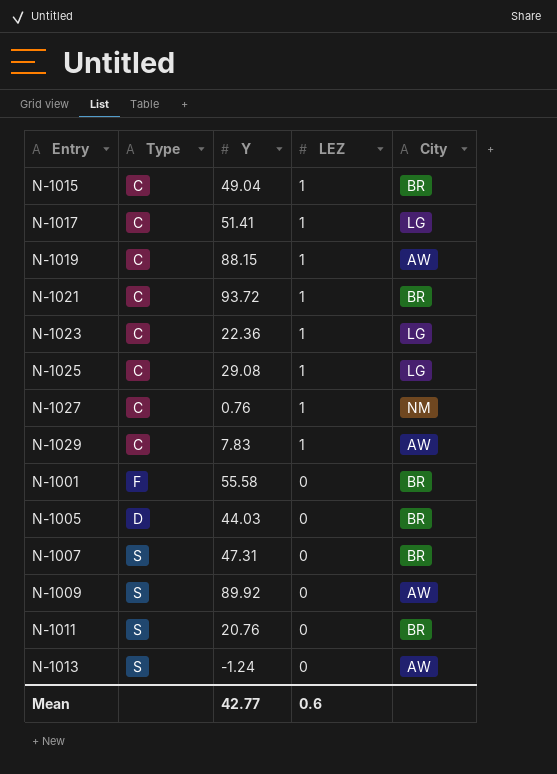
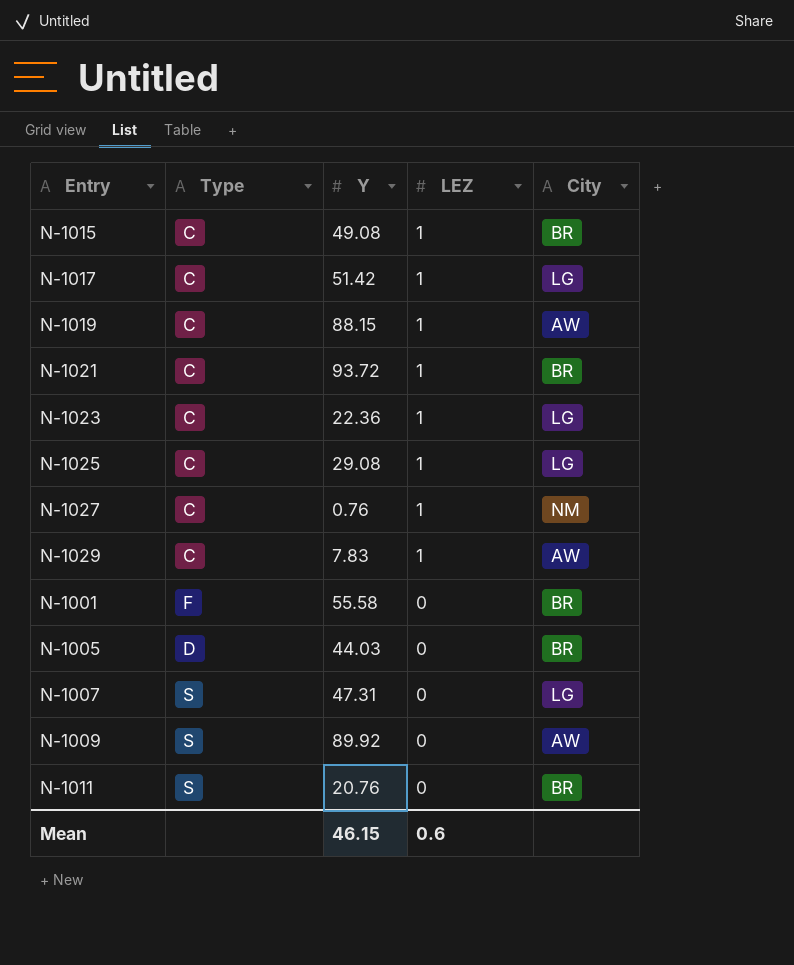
row N-1013: S | -1.24 | 0 | AW -> none
N-1015 | Y: 49.04 -> 49.08
N-1017 | Y: 51.41 -> 51.42
N-1007 | City: BR -> LG
Mean | Y: 42.77 -> 46.15

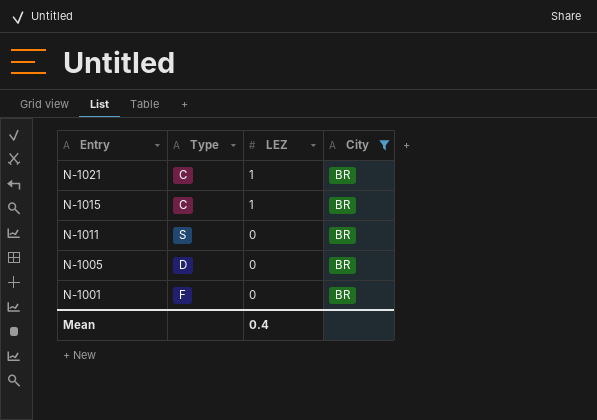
filter: none -> City = BR
row order: LEZ descending -> Entry descending
column Y | position: 3 -> none
Mean | LEZ: 0.6 -> 0.4

